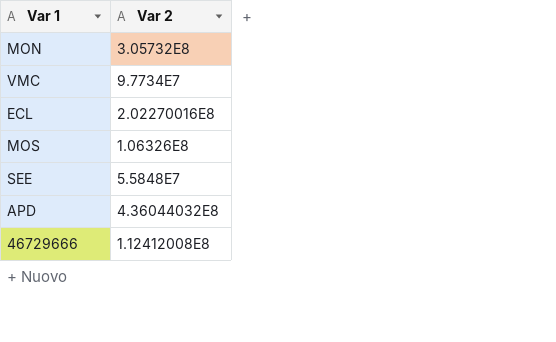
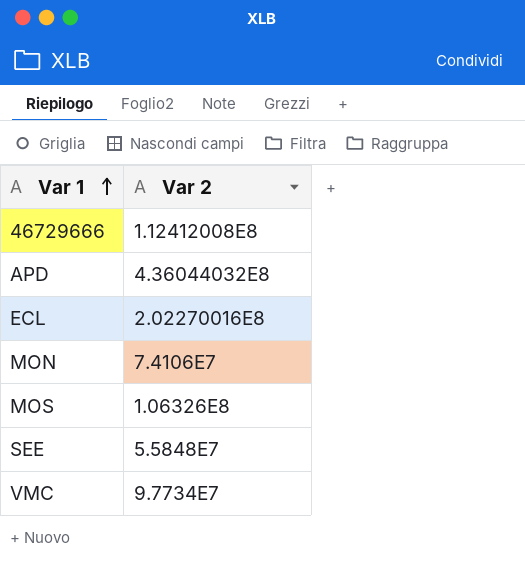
row order: none -> Var 1 ascending
MON | Var 2: 3.05732E8 -> 7.4106E7

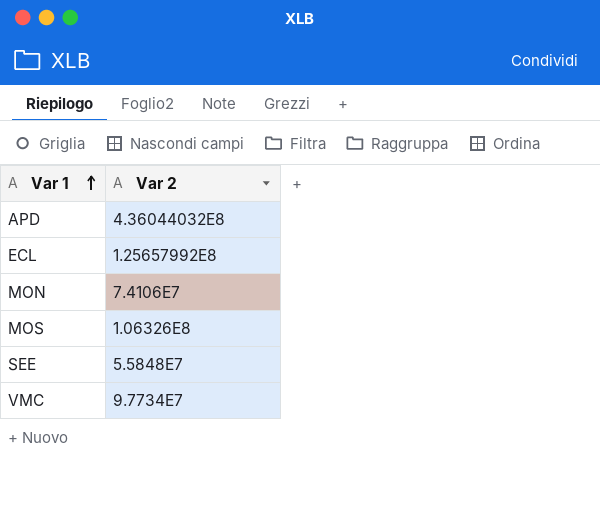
row 46729666: 1.12412008E8 -> none
ECL | Var 2: 2.02270016E8 -> 1.25657992E8

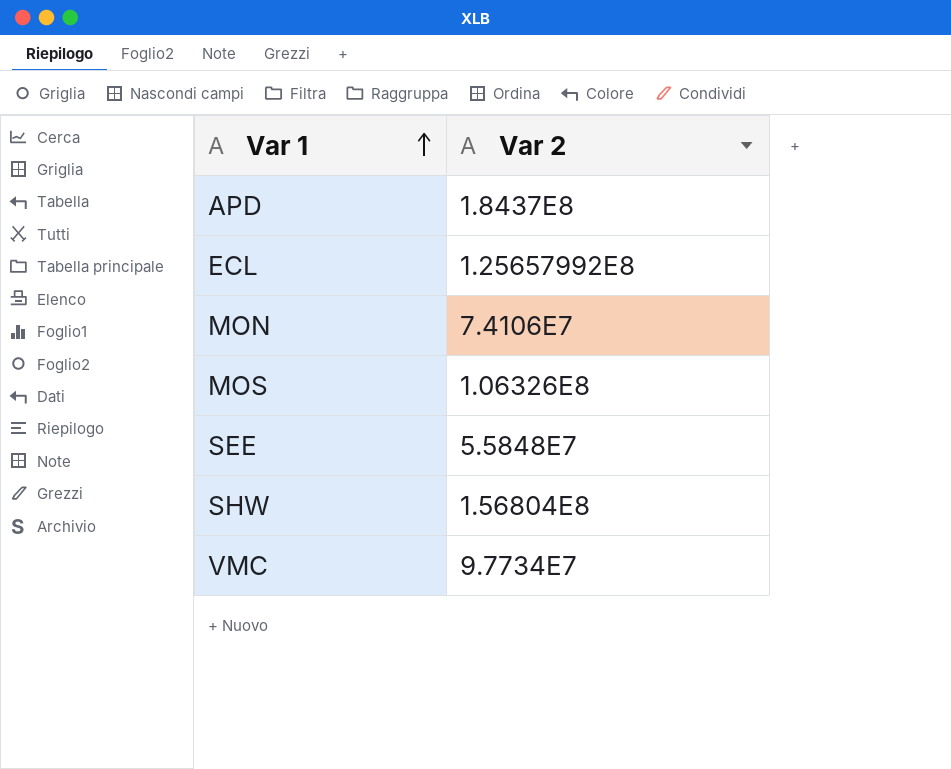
APD | Var 2: 4.36044032E8 -> 1.8437E8
row SHW: none -> 1.56804E8

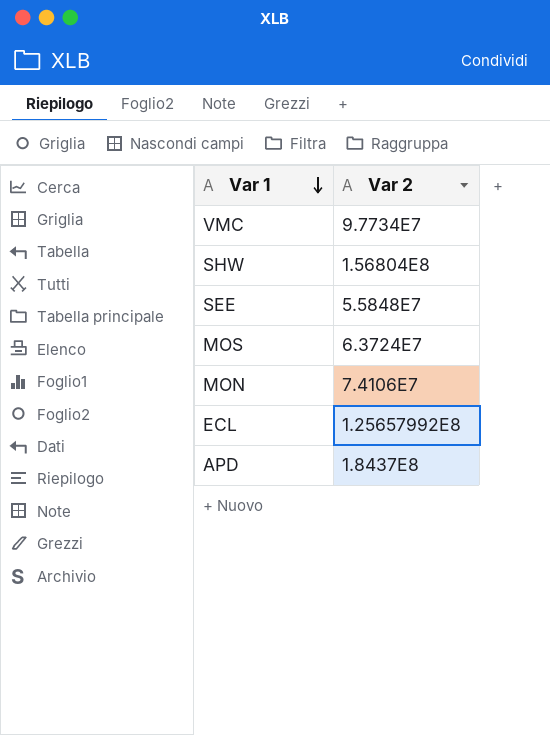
row order: Var 1 ascending -> Var 1 descending
MOS | Var 2: 1.06326E8 -> 6.3724E7

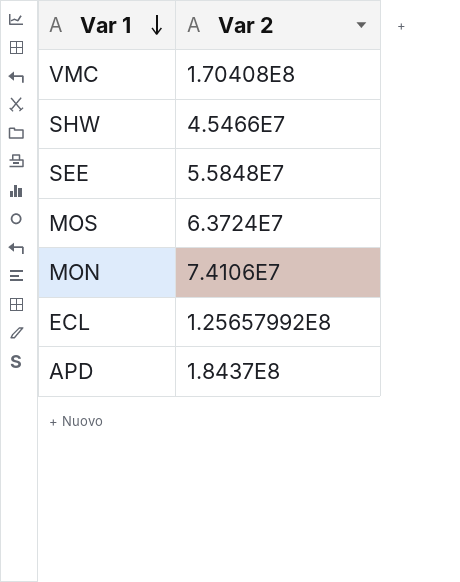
VMC | Var 2: 9.7734E7 -> 1.70408E8
SHW | Var 2: 1.56804E8 -> 4.5466E7

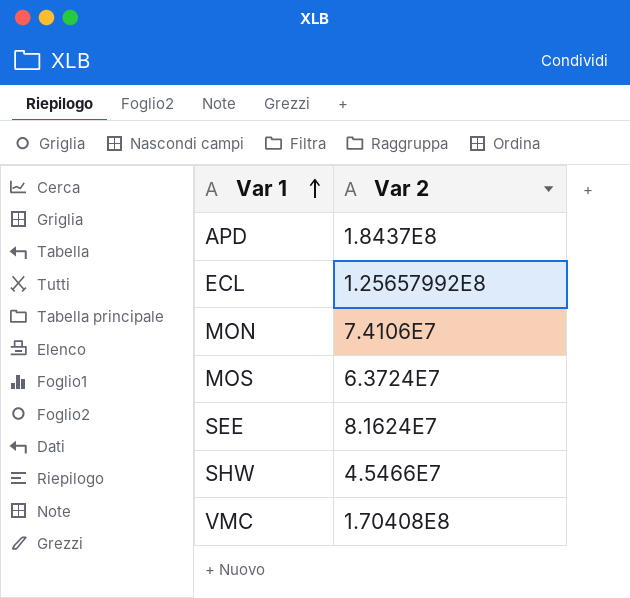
row order: Var 1 descending -> Var 1 ascending
SEE | Var 2: 5.5848E7 -> 8.1624E7

